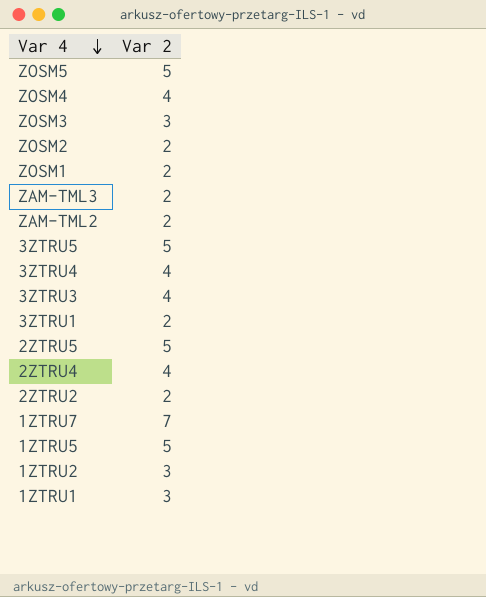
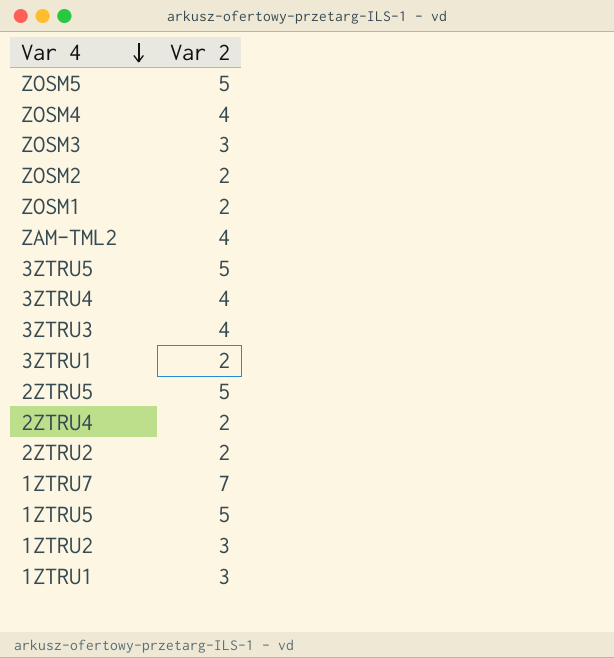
row ZAM-TML3: 2 -> none
ZAM-TML2 | Var 2: 2 -> 4
2ZTRU4 | Var 2: 4 -> 2

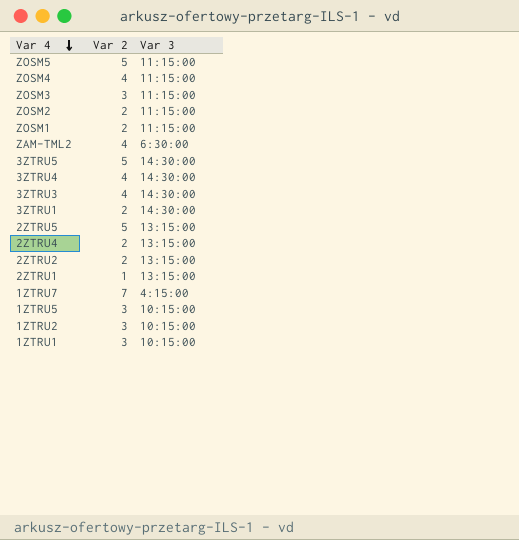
column Var 3 | position: none -> 3
row 2ZTRU1: none -> 1 | 13:15:00
1ZTRU5 | Var 2: 5 -> 3

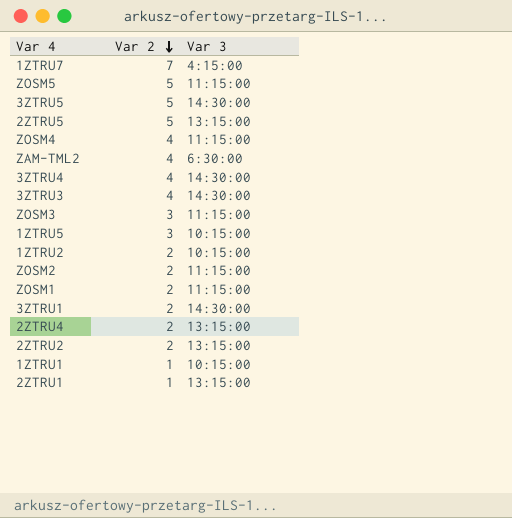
row order: Var 4 descending -> Var 2 descending
1ZTRU2 | Var 2: 3 -> 2
1ZTRU1 | Var 2: 3 -> 1

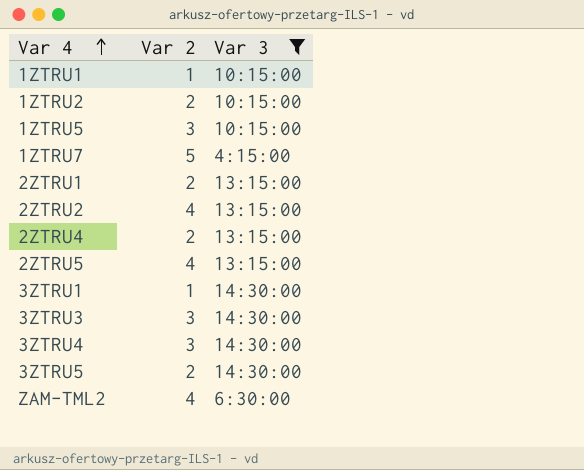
filter: none -> Var 3 != 11:15:00
row order: Var 2 descending -> Var 4 ascending
1ZTRU7 | Var 2: 7 -> 5
2ZTRU1 | Var 2: 1 -> 2
2ZTRU2 | Var 2: 2 -> 4
2ZTRU5 | Var 2: 5 -> 4
3ZTRU1 | Var 2: 2 -> 1
3ZTRU3 | Var 2: 4 -> 3
3ZTRU4 | Var 2: 4 -> 3
3ZTRU5 | Var 2: 5 -> 2

